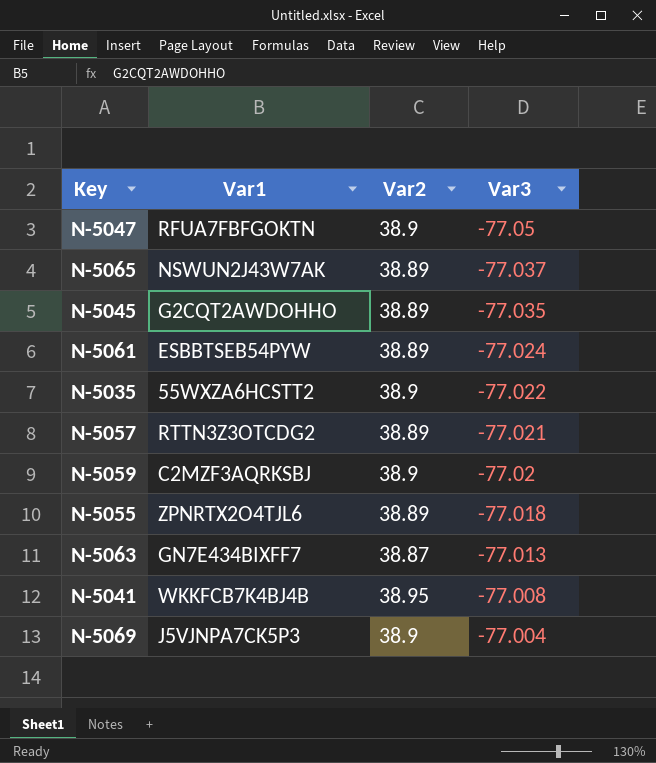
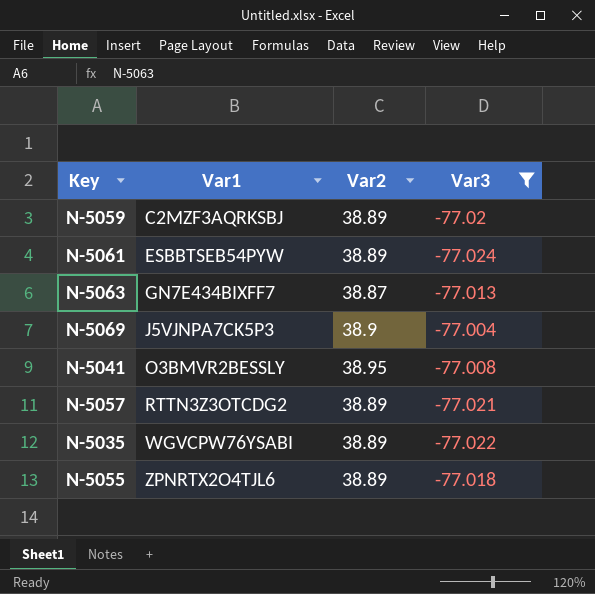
filter: none -> Var3 >= -77.024
row order: Var3 ascending -> Var1 ascending
N-5059 | Var2: 38.9 -> 38.89
N-5041 | Var1: WKKFCB7K4BJ4B -> O3BMVR2BESSLY
N-5035 | Var1: 55WXZA6HCSTT2 -> WGVCPW76YSABI
N-5035 | Var2: 38.9 -> 38.89

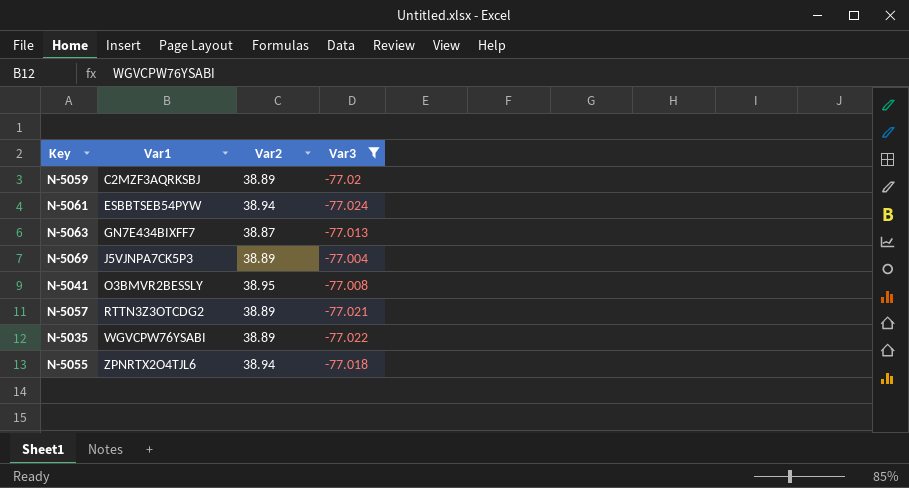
N-5061 | Var2: 38.89 -> 38.94
N-5069 | Var2: 38.9 -> 38.89
N-5055 | Var2: 38.89 -> 38.94

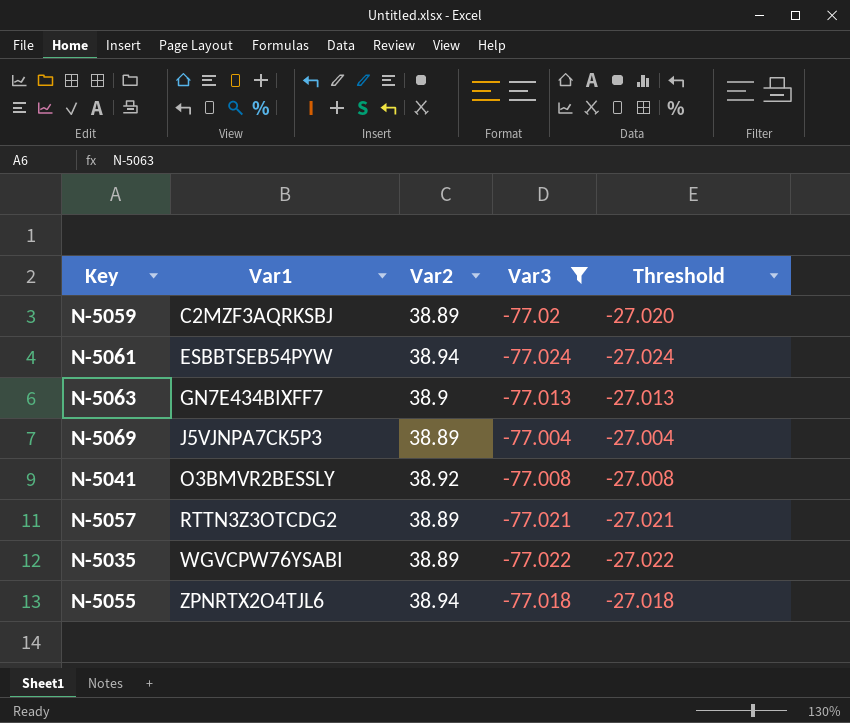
column Threshold | formula: none -> [Var3] + 50
N-5063 | Var2: 38.87 -> 38.9
N-5041 | Var2: 38.95 -> 38.92

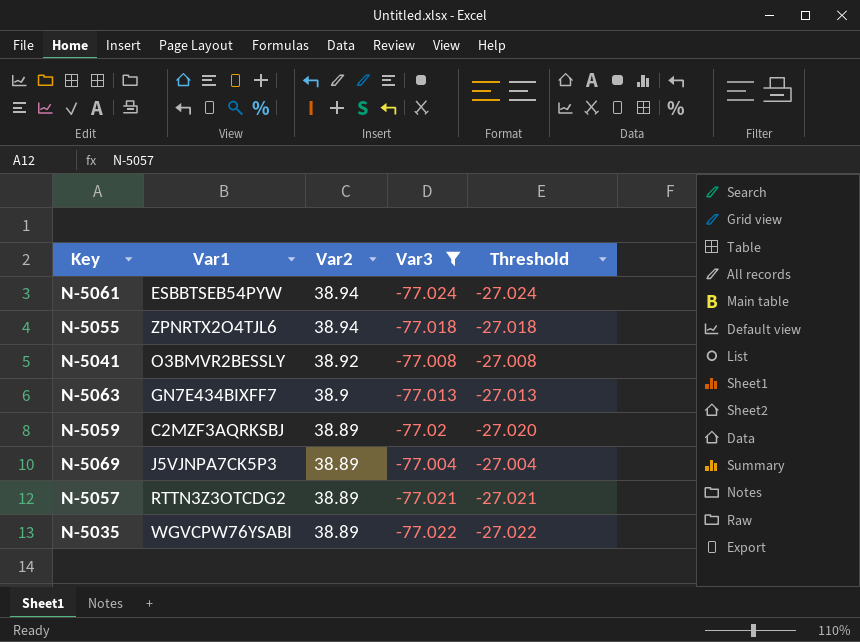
row order: Var1 ascending -> Var2 descending

